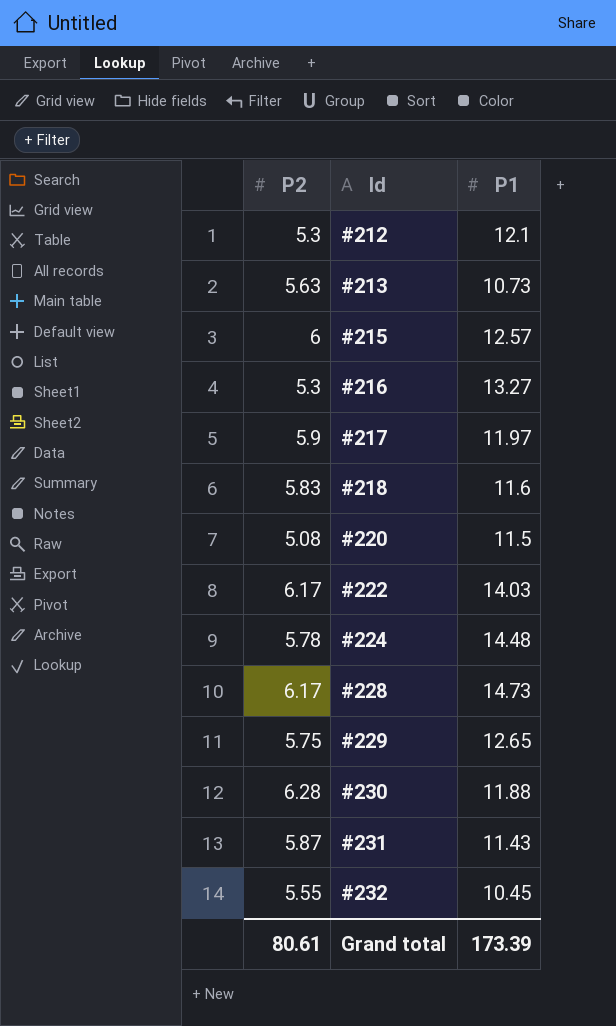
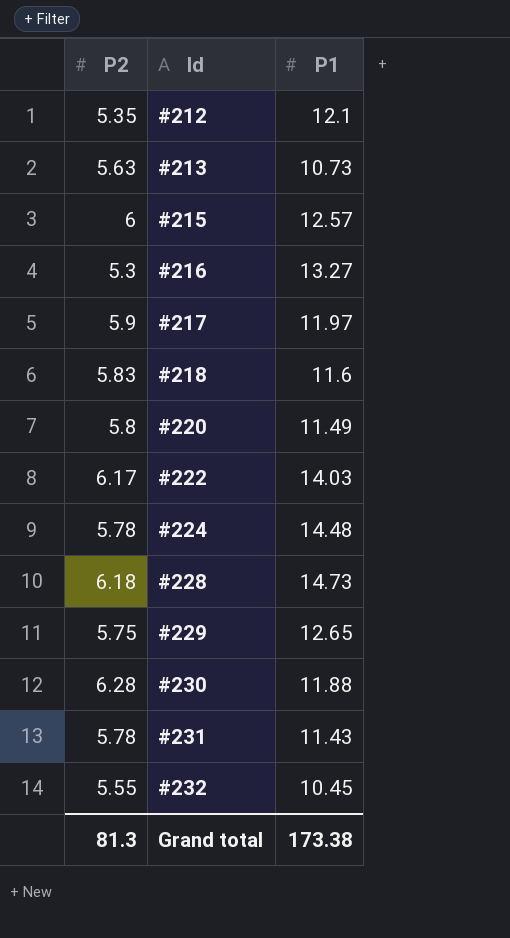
#212 | P2: 5.3 -> 5.35
#220 | P2: 5.08 -> 5.8
#220 | P1: 11.5 -> 11.49
#228 | P2: 6.17 -> 6.18
#231 | P2: 5.87 -> 5.78
Grand total | P2: 80.61 -> 81.3
Grand total | P1: 173.39 -> 173.38

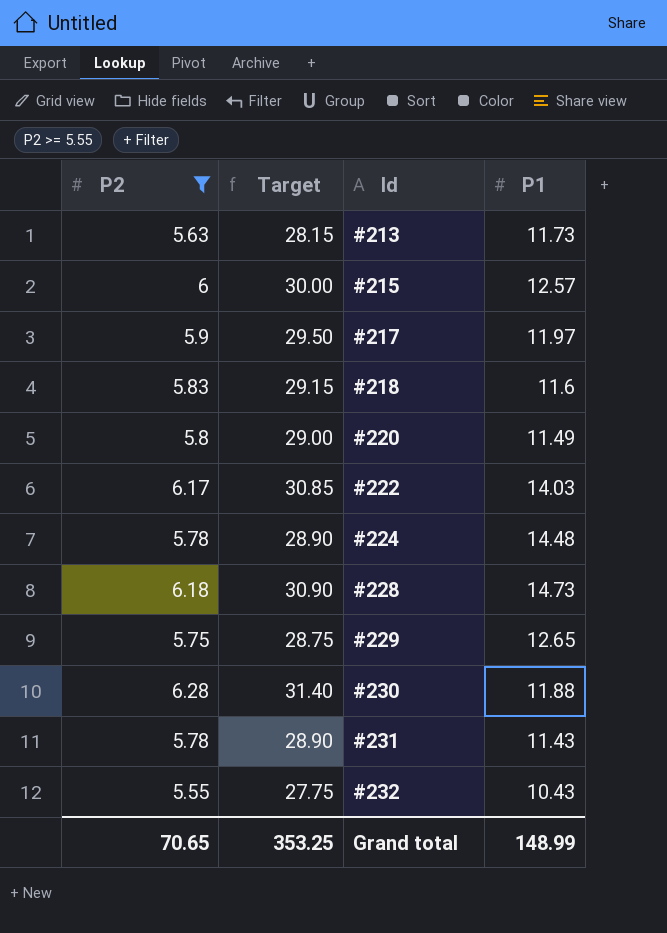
filter: none -> P2 >= 5.55
column Target | formula: none -> [P2] * 5
#213 | P1: 10.73 -> 11.73
#232 | P1: 10.45 -> 10.43
Grand total | P2: 81.3 -> 70.65
Grand total | P1: 173.38 -> 148.99

